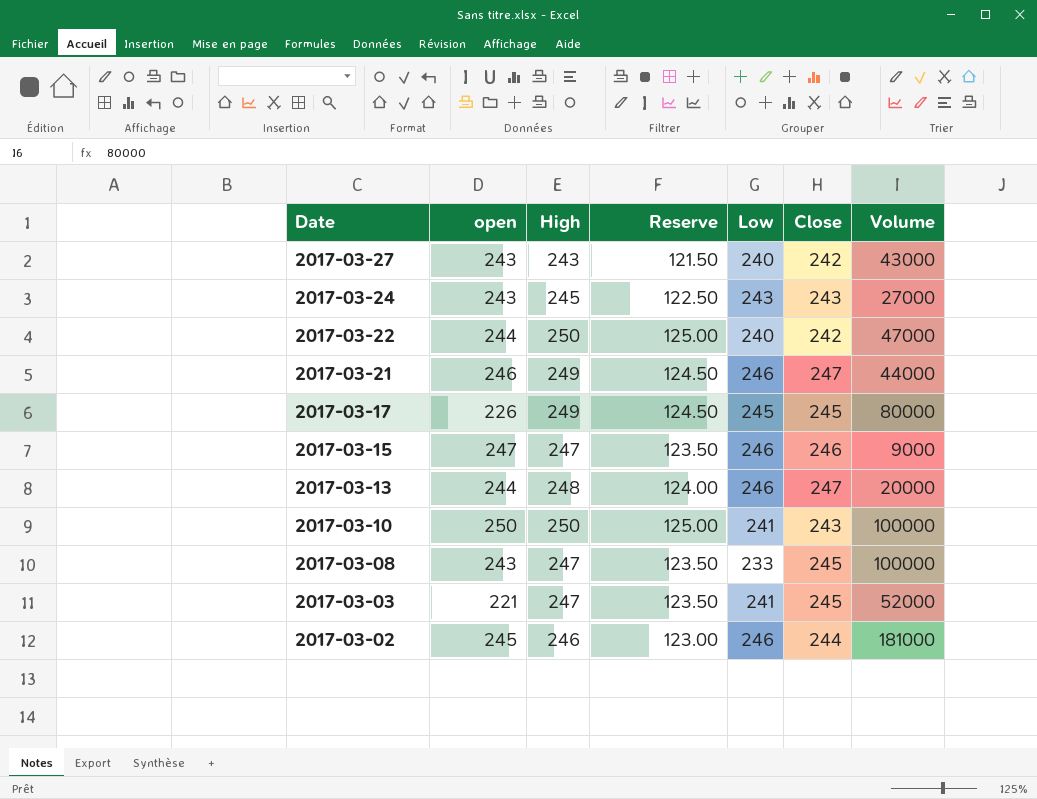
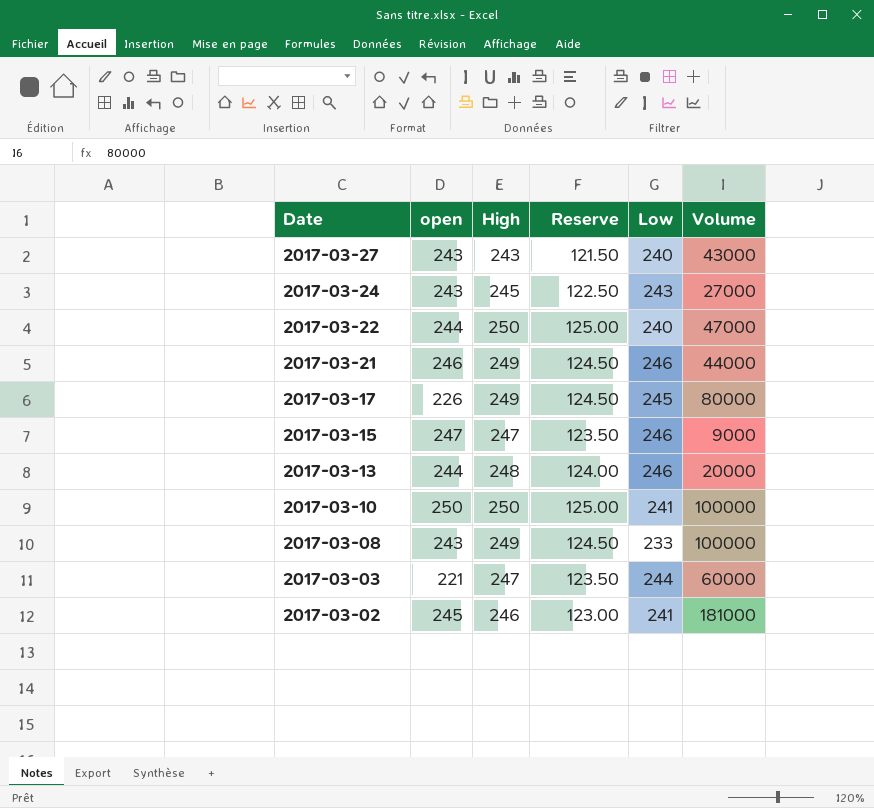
column Close | position: 6 -> none
2017-03-08 | High: 247 -> 249
2017-03-08 | Reserve: 123.50 -> 124.50
2017-03-03 | Low: 241 -> 244
2017-03-03 | Volume: 52000 -> 60000
2017-03-02 | Low: 246 -> 241

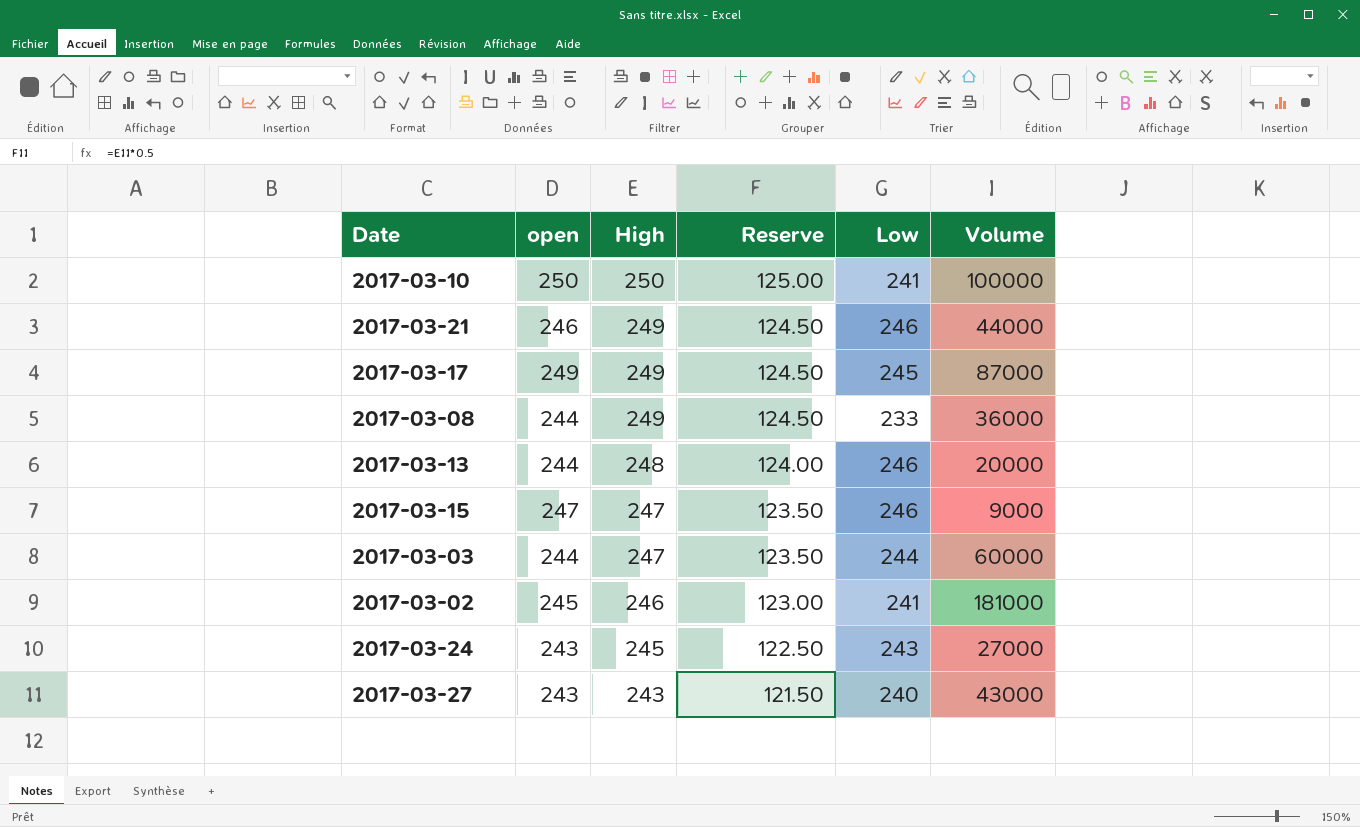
row order: Date descending -> High descending
row 2017-03-22: 244 | 250 | 125.00 | 240 | 47000 -> none
2017-03-17 | open: 226 -> 249
2017-03-17 | Volume: 80000 -> 87000
2017-03-08 | open: 243 -> 244
2017-03-08 | Volume: 100000 -> 36000
2017-03-03 | open: 221 -> 244

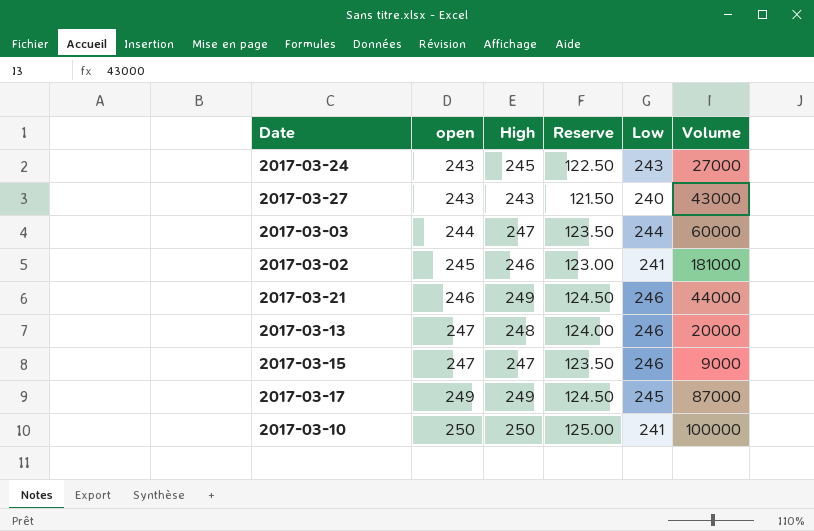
row order: High descending -> open ascending
row 2017-03-08: 244 | 249 | 124.50 | 233 | 36000 -> none
2017-03-13 | open: 244 -> 247

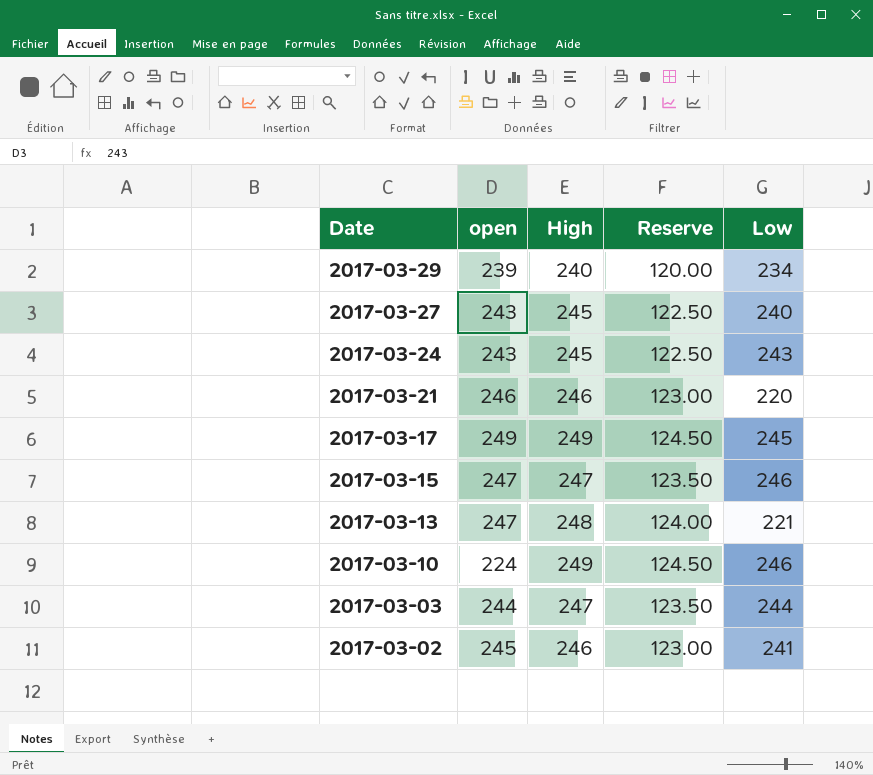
row order: open ascending -> Date descending
column Volume | position: 6 -> none
row 2017-03-29: none -> 239 | 240 | 120.00 | 234
2017-03-27 | High: 243 -> 245
2017-03-27 | Reserve: 121.50 -> 122.50
2017-03-21 | High: 249 -> 246
2017-03-21 | Reserve: 124.50 -> 123.00
2017-03-21 | Low: 246 -> 220
2017-03-13 | Low: 246 -> 221
2017-03-10 | open: 250 -> 224
2017-03-10 | High: 250 -> 249
2017-03-10 | Reserve: 125.00 -> 124.50
2017-03-10 | Low: 241 -> 246

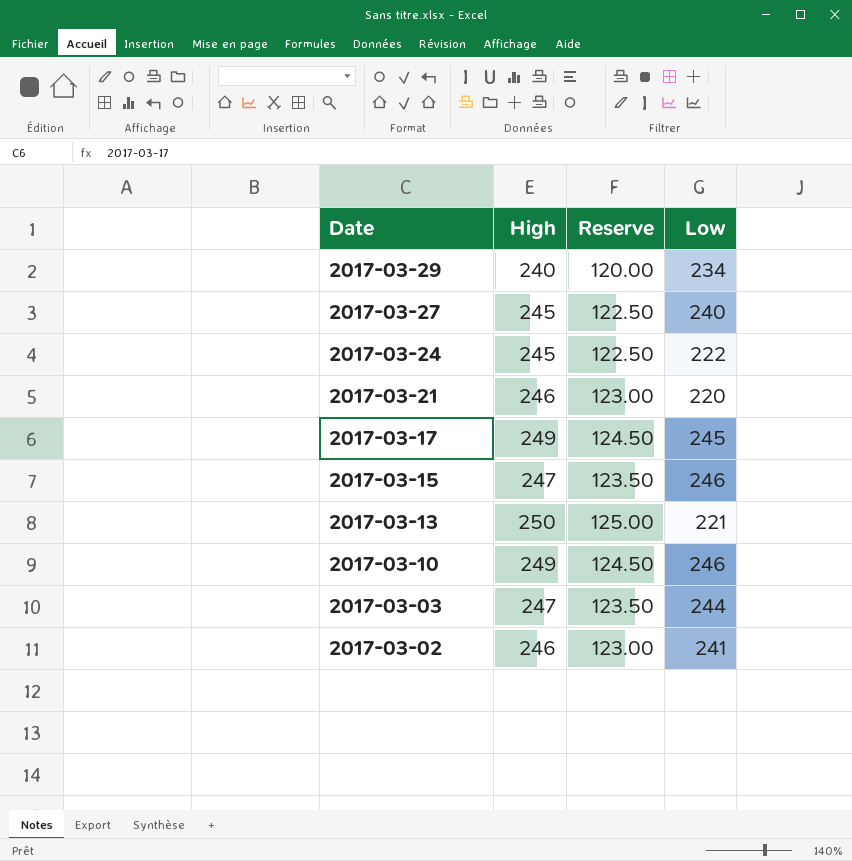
column open | position: 2 -> none
2017-03-24 | Low: 243 -> 222
2017-03-13 | High: 248 -> 250
2017-03-13 | Reserve: 124.00 -> 125.00

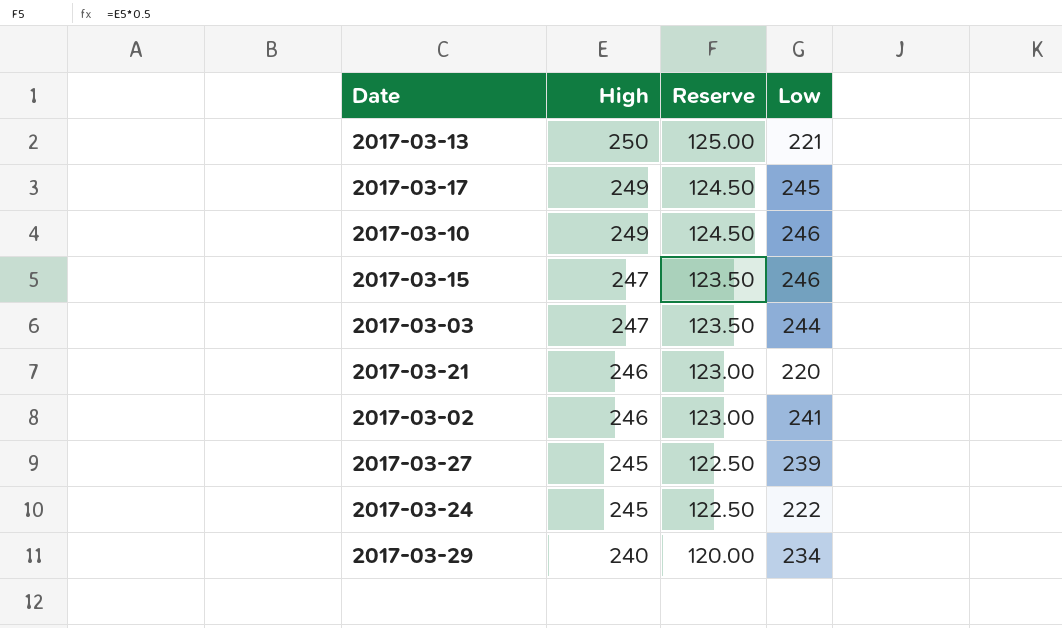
row order: Date descending -> High descending
2017-03-27 | Low: 240 -> 239

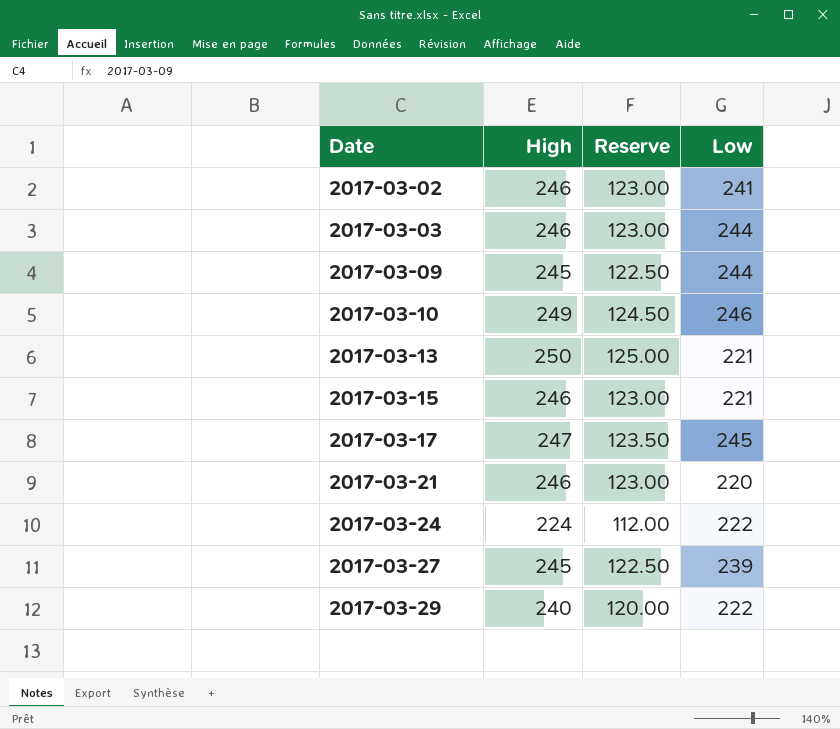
row order: High descending -> Date ascending
2017-03-03 | High: 247 -> 246
2017-03-03 | Reserve: 123.50 -> 123.00
row 2017-03-09: none -> 245 | 122.50 | 244
2017-03-15 | High: 247 -> 246
2017-03-15 | Reserve: 123.50 -> 123.00
2017-03-15 | Low: 246 -> 221
2017-03-17 | High: 249 -> 247
2017-03-17 | Reserve: 124.50 -> 123.50
2017-03-24 | High: 245 -> 224
2017-03-24 | Reserve: 122.50 -> 112.00
2017-03-29 | Low: 234 -> 222

